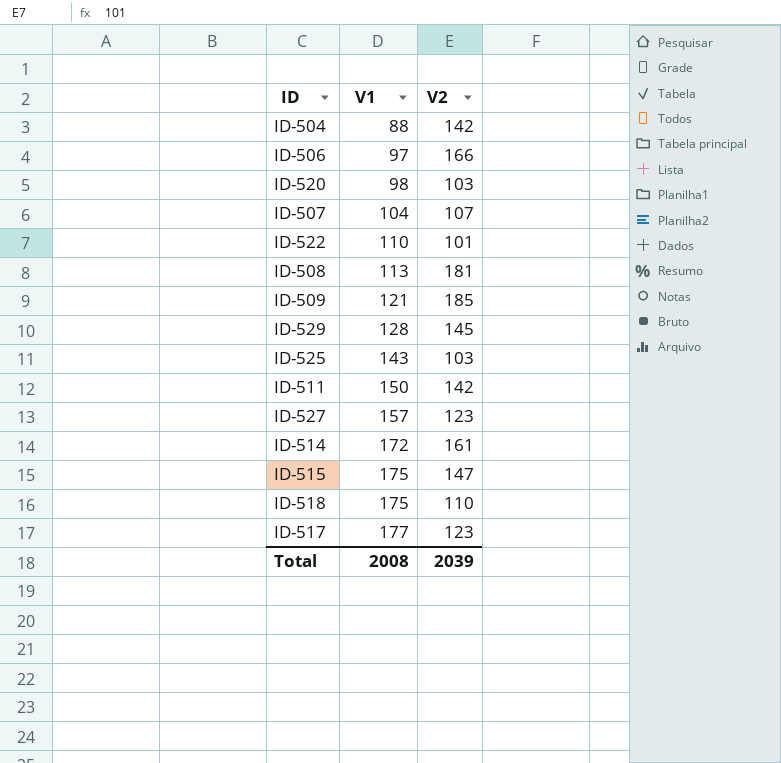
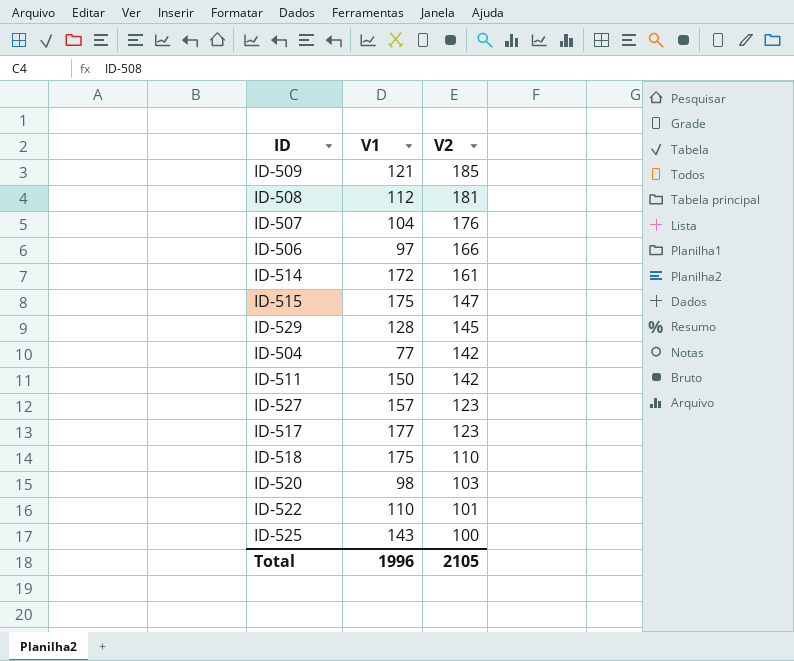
row order: V1 ascending -> V2 descending
ID-508 | V1: 113 -> 112
ID-507 | V2: 107 -> 176
ID-504 | V1: 88 -> 77
ID-525 | V2: 103 -> 100
Total | V1: 2008 -> 1996
Total | V2: 2039 -> 2105

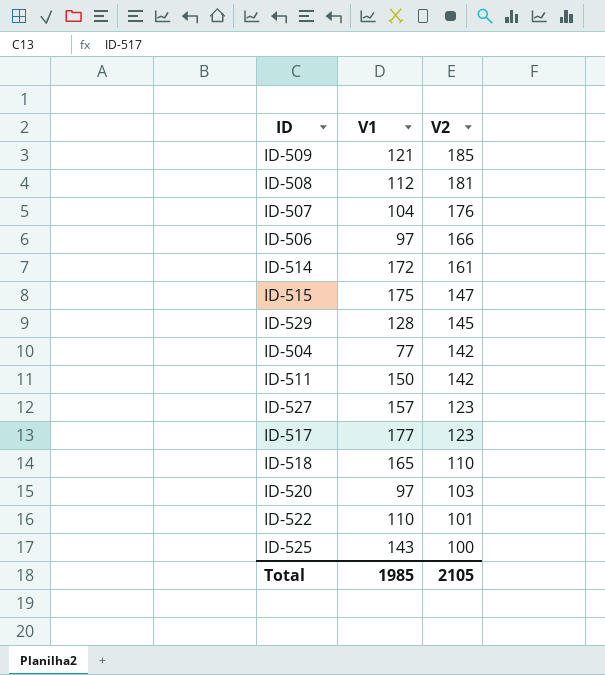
ID-518 | V1: 175 -> 165
ID-520 | V1: 98 -> 97
Total | V1: 1996 -> 1985

